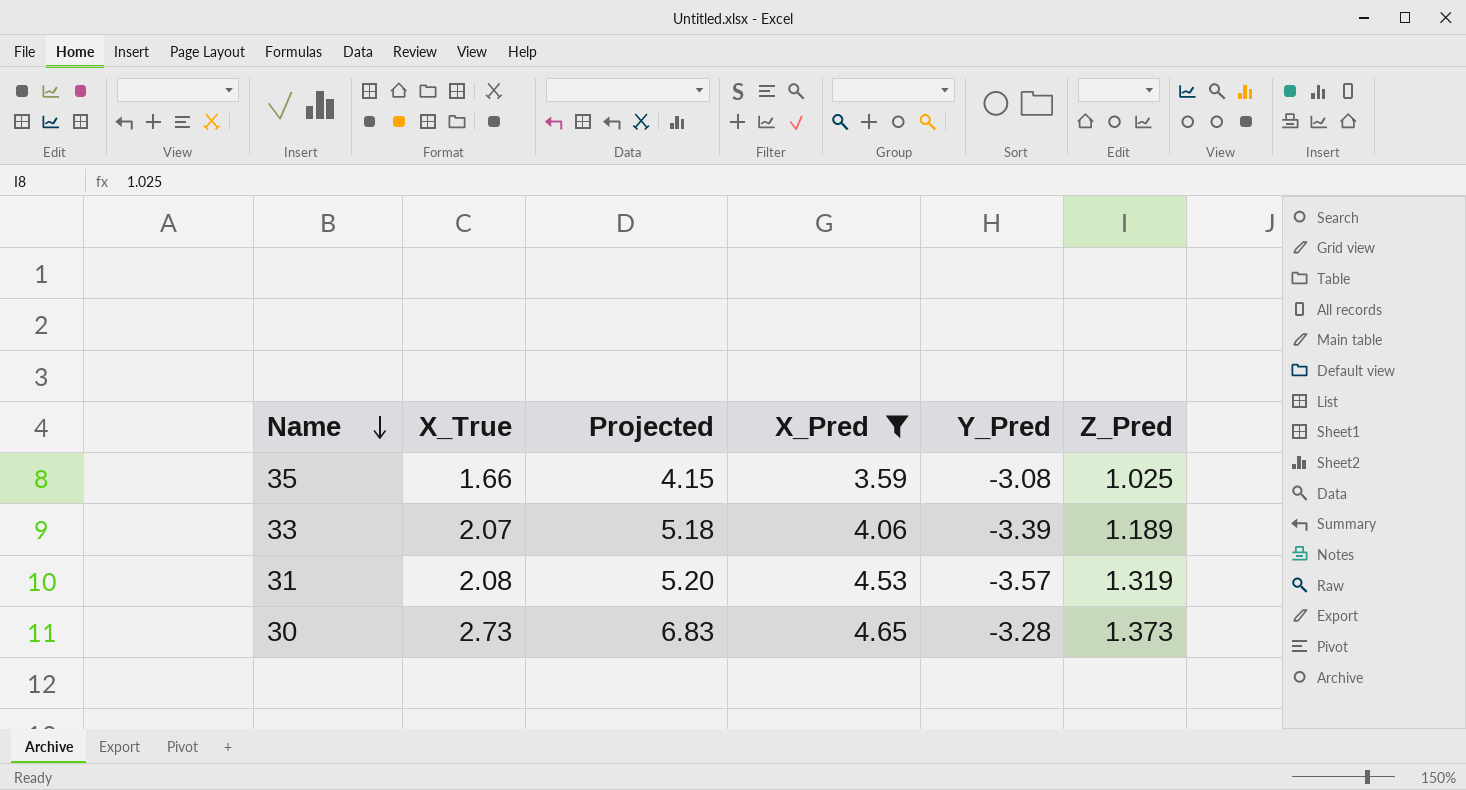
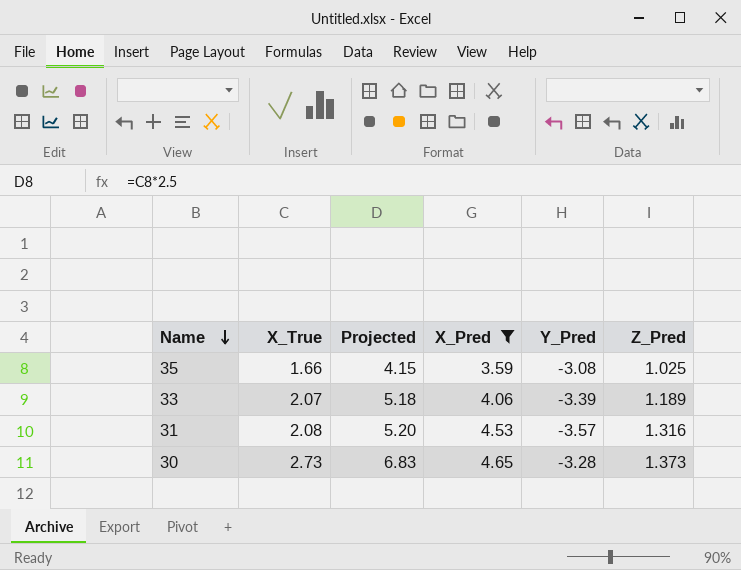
31 | Z_Pred: 1.319 -> 1.316

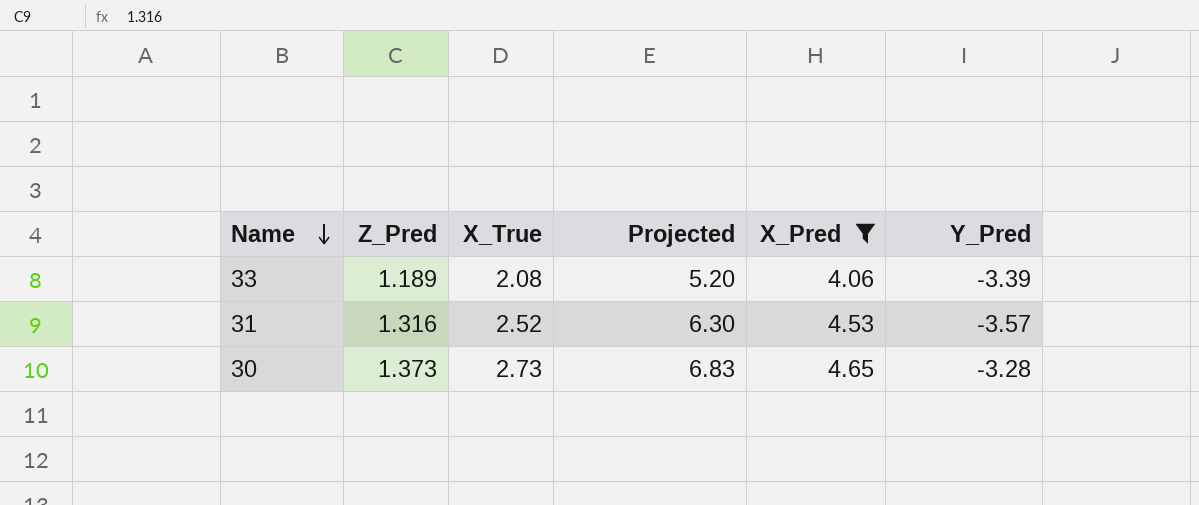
column Z_Pred | position: 6 -> 2
row 35: 1.66 | 4.15 | 3.59 | -3.08 | 1.025 -> none
33 | X_True: 2.07 -> 2.08
33 | Projected: 5.18 -> 5.20
31 | X_True: 2.08 -> 2.52
31 | Projected: 5.20 -> 6.30

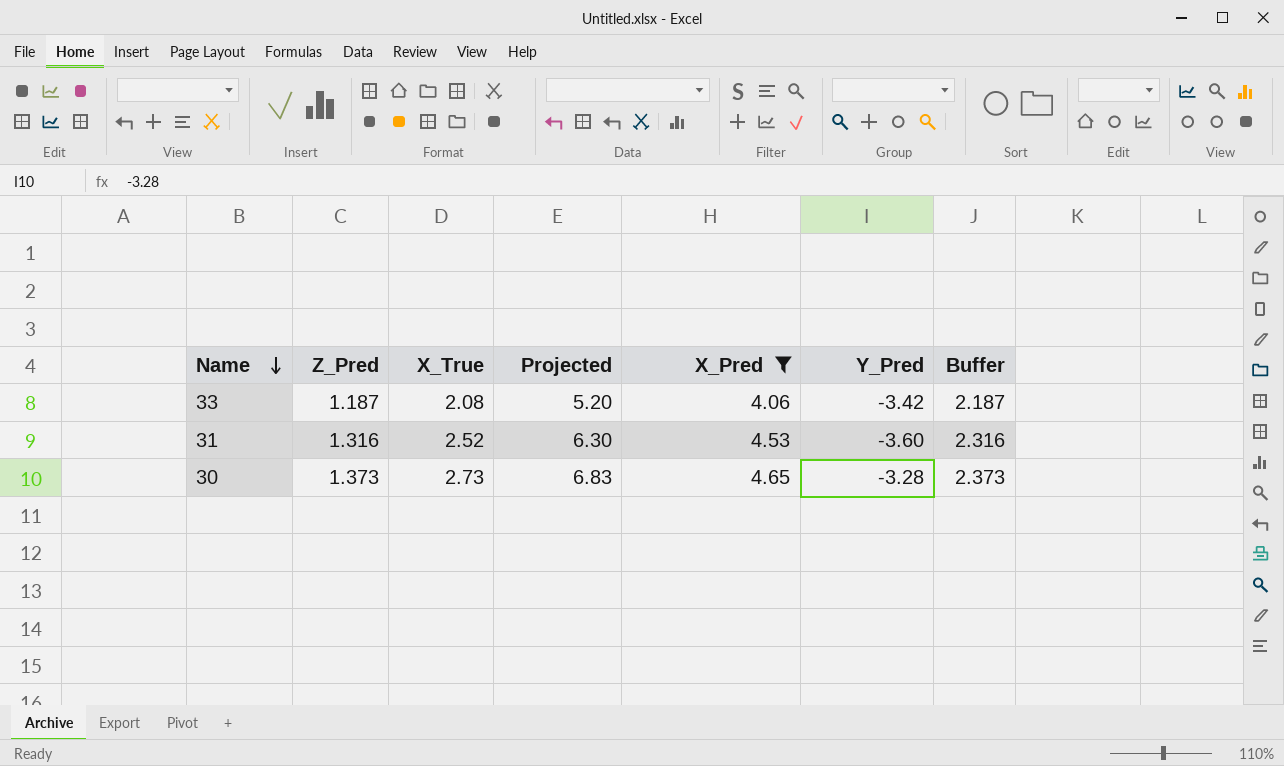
column Buffer | formula: none -> [Z_Pred] + 1
33 | Z_Pred: 1.189 -> 1.187
33 | Y_Pred: -3.39 -> -3.42
31 | Y_Pred: -3.57 -> -3.60

